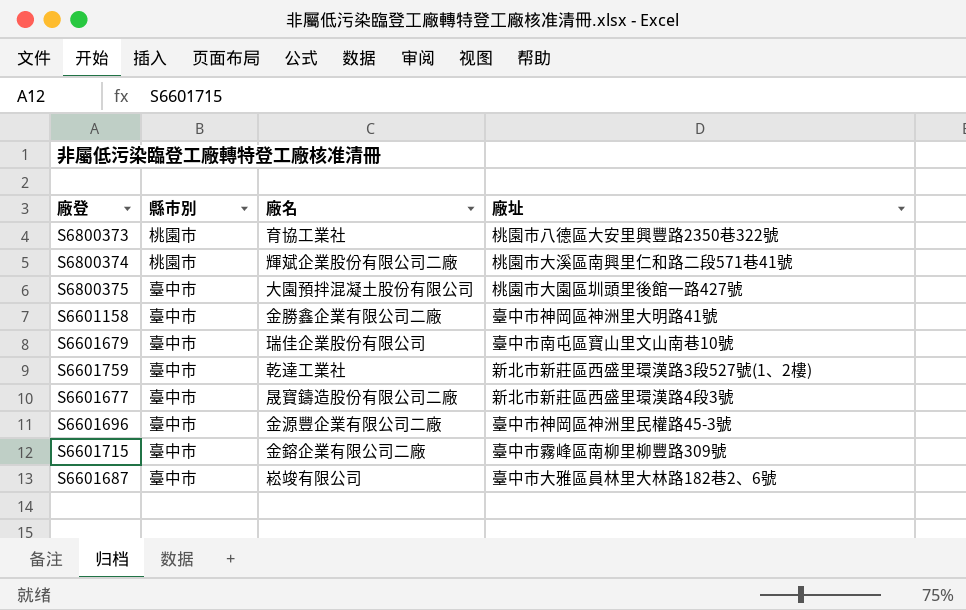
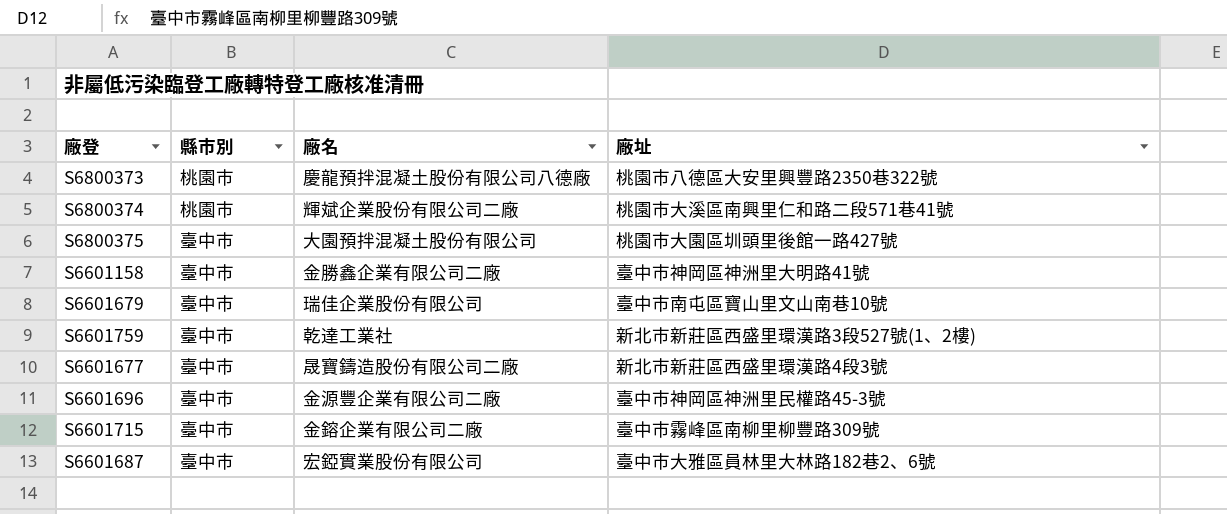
S6800373 | 廠名: 育協工業社 -> 慶龍預拌混凝土股份有限公司八德廠
S6601687 | 廠名: 崧竣有限公司 -> 宏錏實業股份有限公司

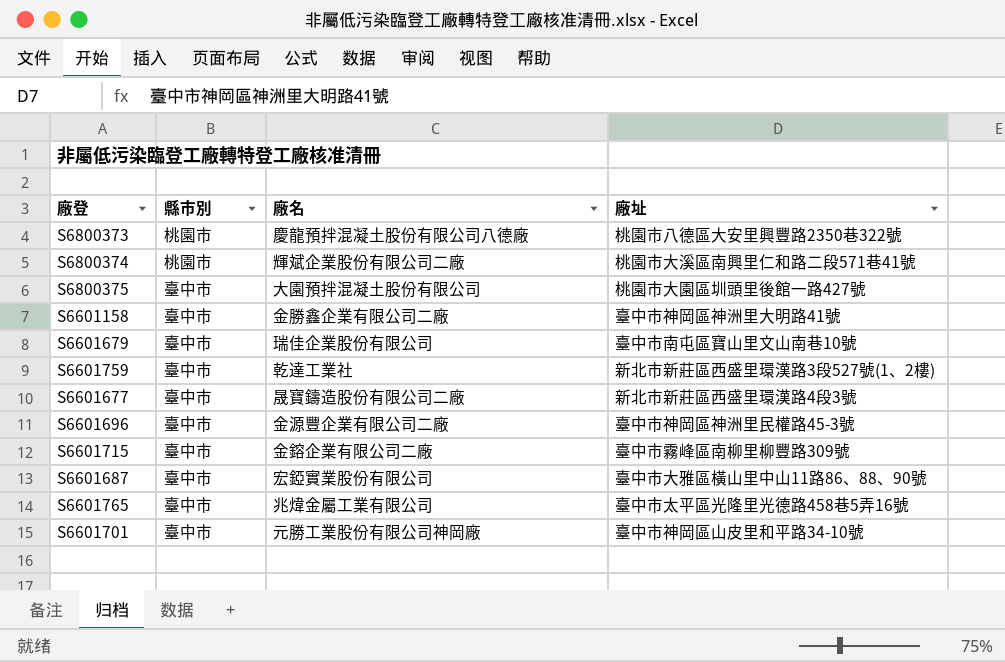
S6601687 | 廠址: 臺中市大雅區員林里大林路182巷2、6號 -> 臺中市大雅區橫山里中山11路86、88、90號
row S6601765: none -> 臺中市 | 兆煒金屬工業有限公司 | 臺中市太平區光隆里光德路458巷5弄16號
row S6601701: none -> 臺中市 | 元勝工業股份有限公司神岡廠 | 臺中市神岡區山皮里和平路34-10號

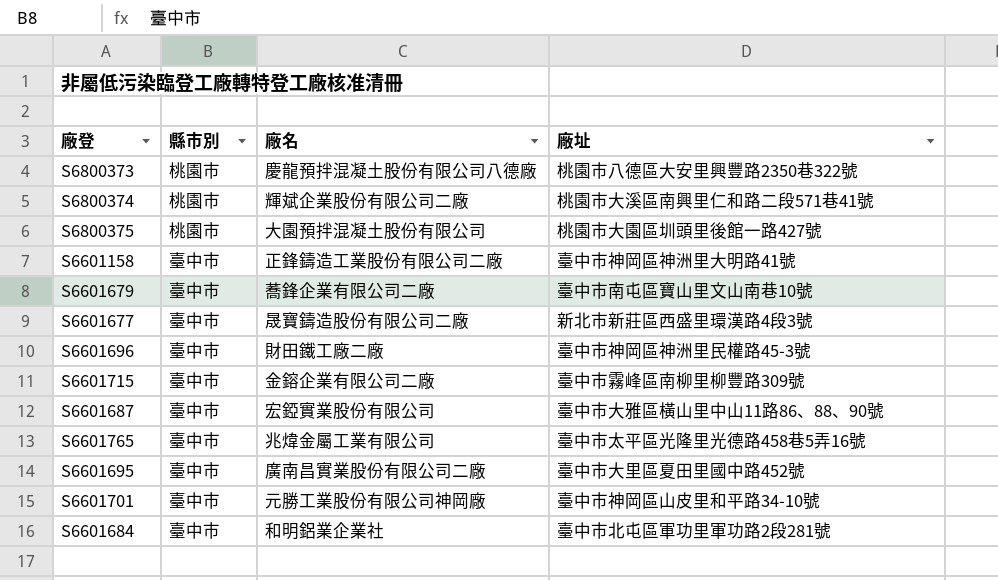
row S6601759: 臺中市 | 乾達工業社 | 新北市新莊區西盛里環漢路3段527號(1、2樓) -> none
S6800375 | 縣市別: 臺中市 -> 桃園市
S6601158 | 廠名: 金勝鑫企業有限公司二廠 -> 正鋒鑄造工業股份有限公司二廠
S6601679 | 廠名: 瑞佳企業股份有限公司 -> 蕎鋒企業有限公司二廠
S6601696 | 廠名: 金源豐企業有限公司二廠 -> 財田鐵工廠二廠
row S6601695: none -> 臺中市 | 廣南昌實業股份有限公司二廠 | 臺中市大里區夏田里國中路452號
row S6601684: none -> 臺中市 | 和明鋁業企業社 | 臺中市北屯區軍功里軍功路2段281號

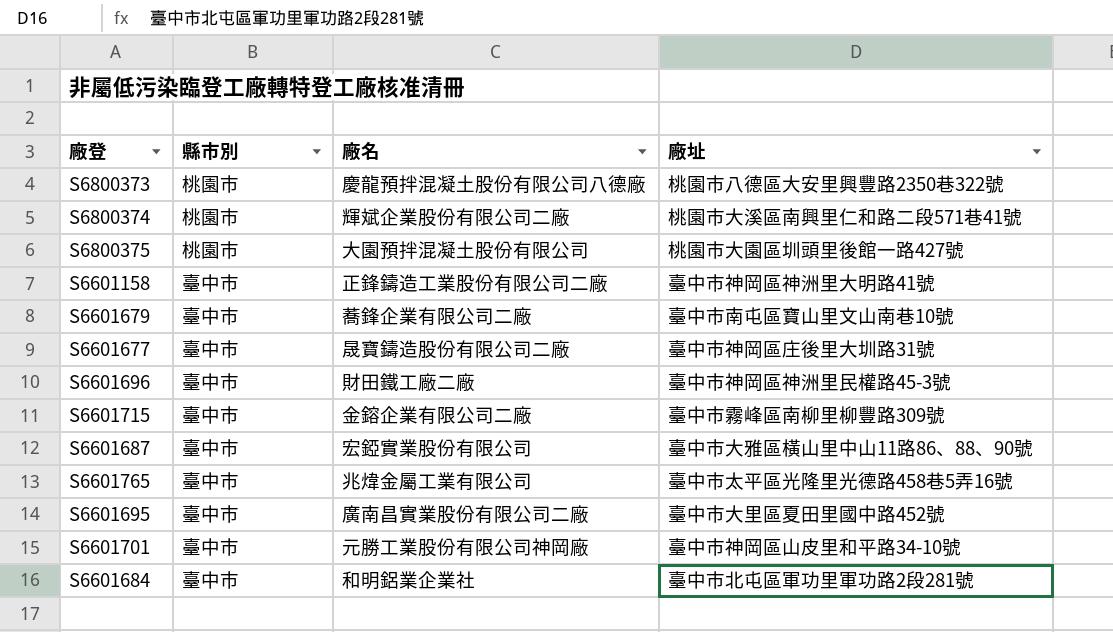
S6601677 | 廠址: 新北市新莊區西盛里環漢路4段3號 -> 臺中市神岡區庄後里大圳路31號

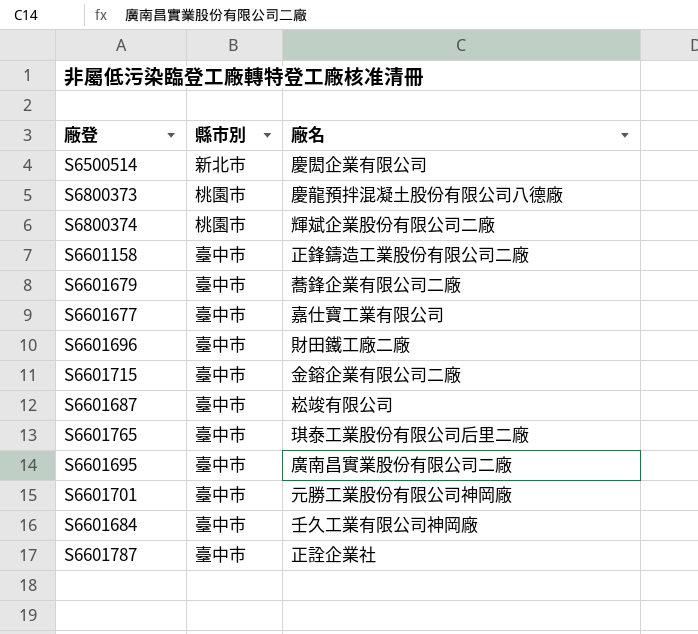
column 廠址 | position: 4 -> none
row S6800375: 桃園市 | 大園預拌混凝土股份有限公司 | 桃園市大園區圳頭里後館一路427號 -> none
row S6500514: none -> 新北市 | 慶閎企業有限公司
S6601677 | 廠名: 晟寶鑄造股份有限公司二廠 -> 嘉仕寶工業有限公司
S6601687 | 廠名: 宏錏實業股份有限公司 -> 崧竣有限公司
S6601765 | 廠名: 兆煒金屬工業有限公司 -> 琪泰工業股份有限公司后里二廠
S6601684 | 廠名: 和明鋁業企業社 -> 壬久工業有限公司神岡廠
row S6601787: none -> 臺中市 | 正詮企業社

